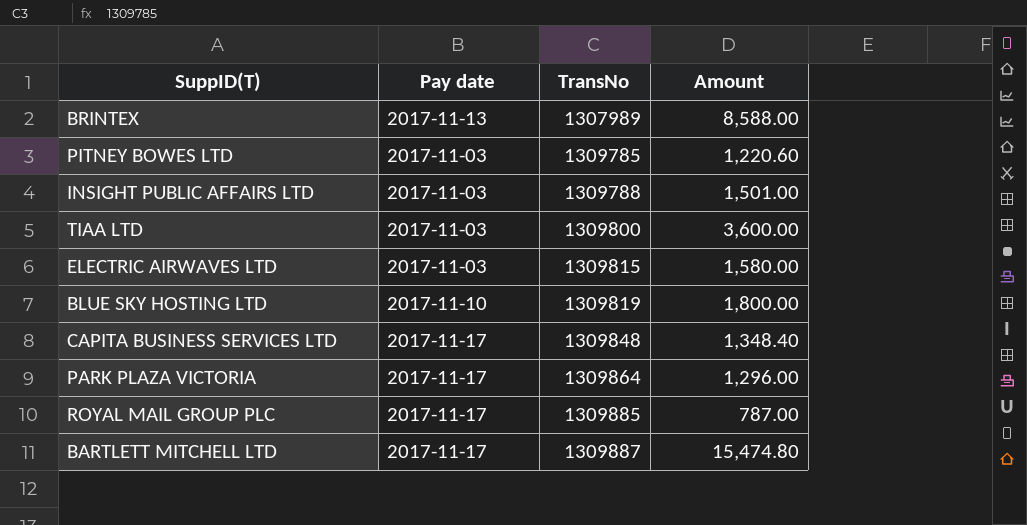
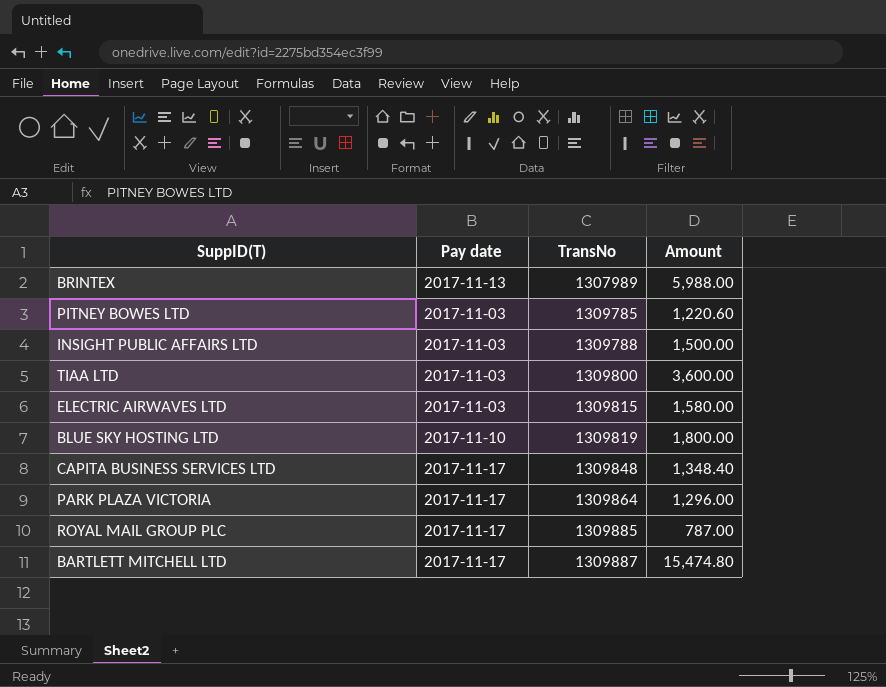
BRINTEX | Amount: 8,588.00 -> 5,988.00
INSIGHT PUBLIC AFFAIRS LTD | Amount: 1,501.00 -> 1,500.00

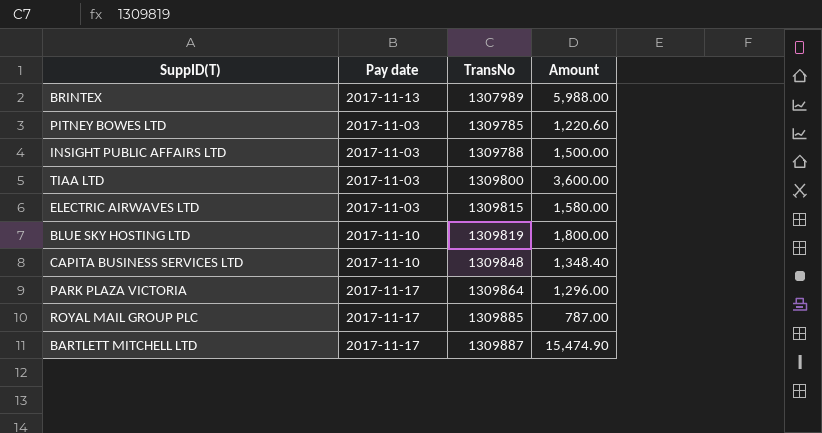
CAPITA BUSINESS SERVICES LTD | Pay date: 2017-11-17 -> 2017-11-10
BARTLETT MITCHELL LTD | Amount: 15,474.80 -> 15,474.90

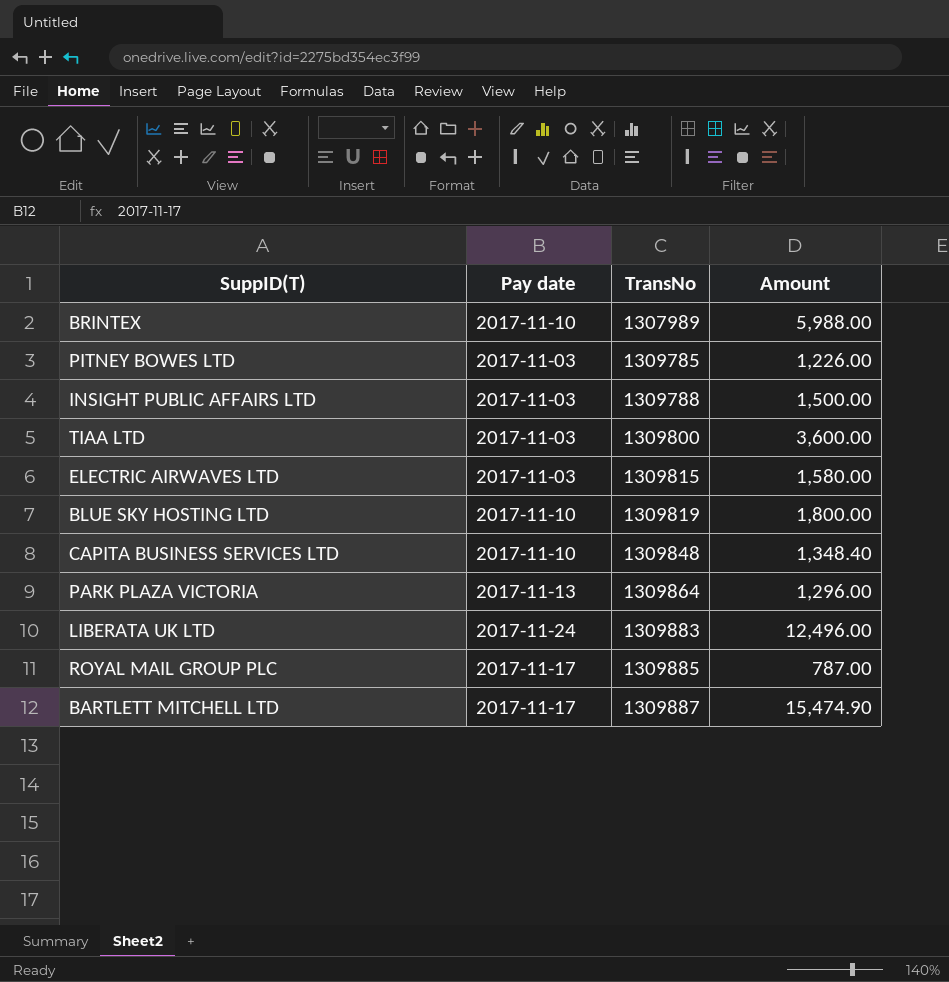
BRINTEX | Pay date: 2017-11-13 -> 2017-11-10
PITNEY BOWES LTD | Amount: 1,220.60 -> 1,226.00
PARK PLAZA VICTORIA | Pay date: 2017-11-17 -> 2017-11-13
row LIBERATA UK LTD: none -> 2017-11-24 | 1309883 | 12,496.00

